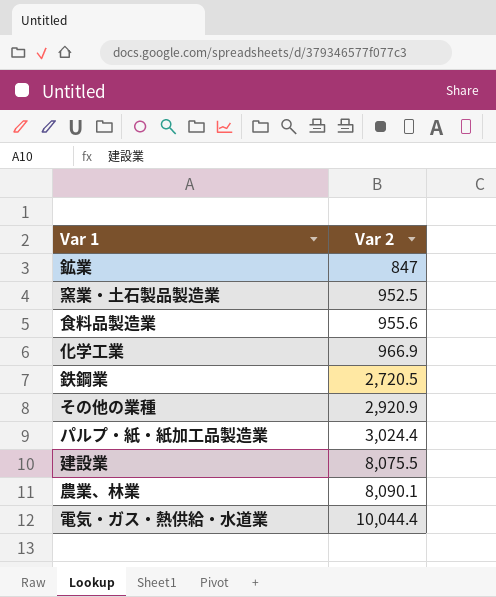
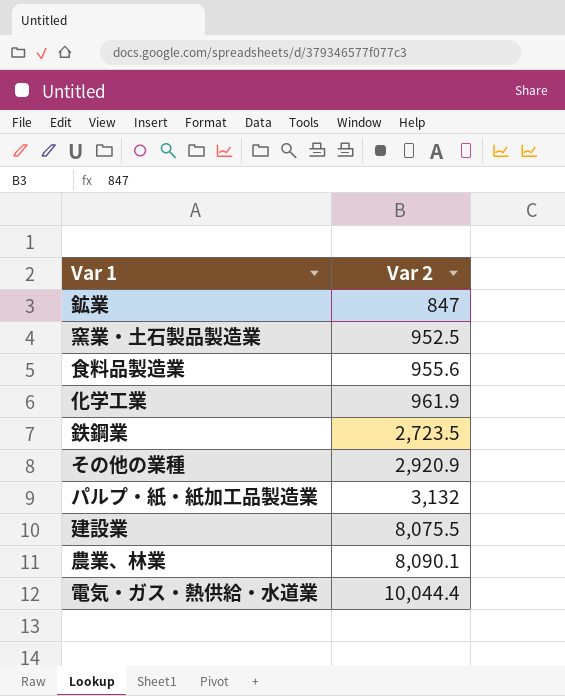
化学工業 | Var 2: 966.9 -> 961.9
鉄鋼業 | Var 2: 2,720.5 -> 2,723.5
パルプ・紙・紙加工品製造業 | Var 2: 3,024.4 -> 3,132

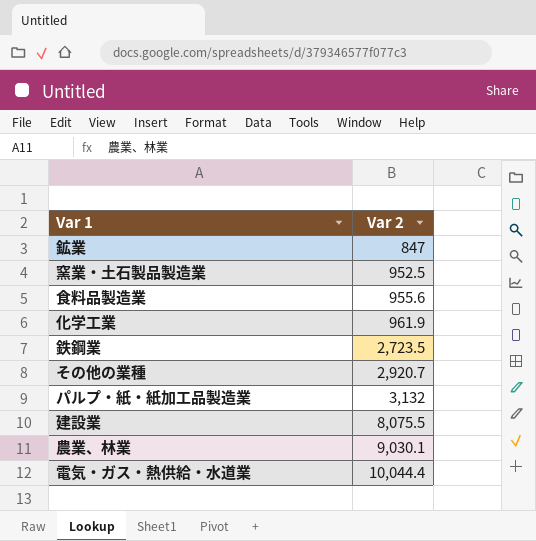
その他の業種 | Var 2: 2,920.9 -> 2,920.7
農業、林業 | Var 2: 8,090.1 -> 9,030.1

